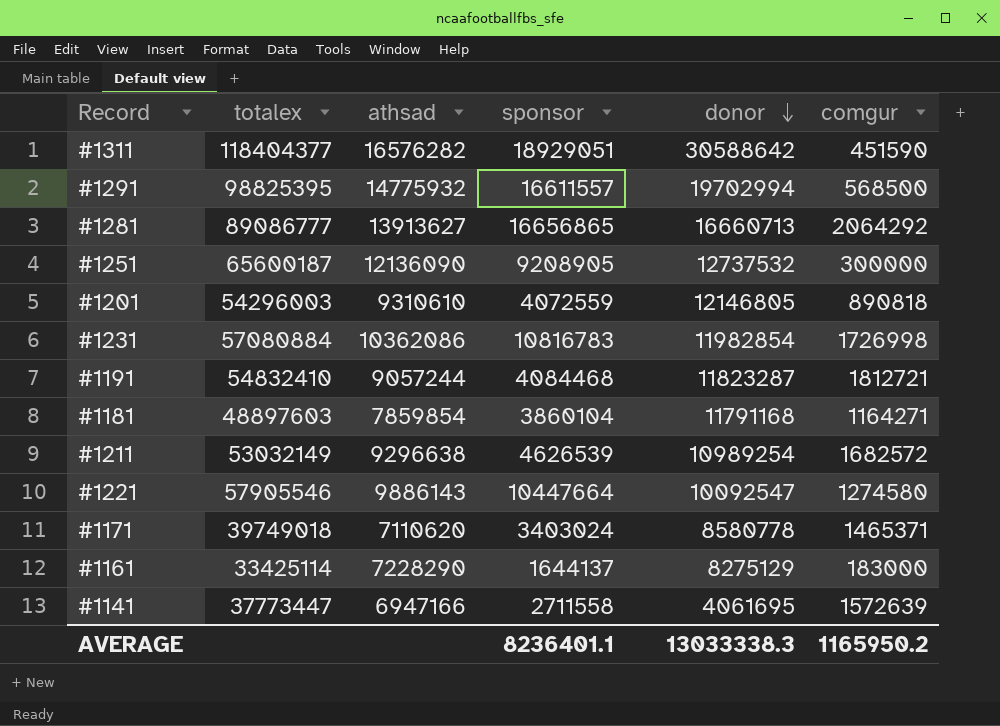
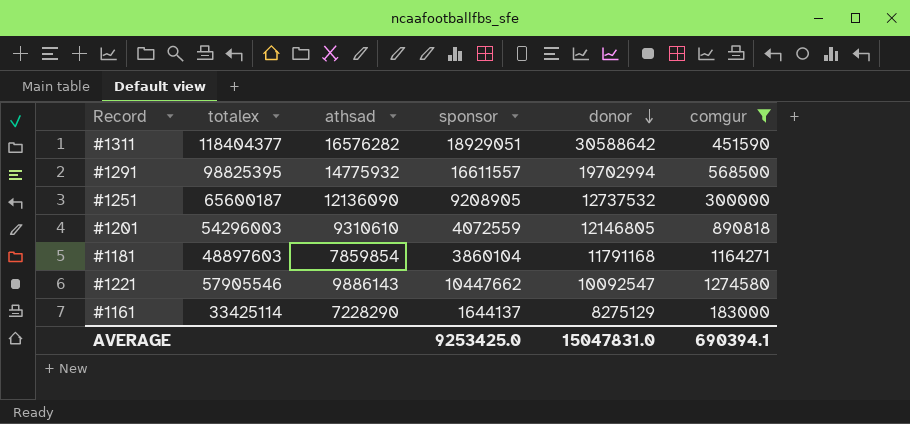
filter: none -> comgur <= 1274580
#1221 | sponsor: 10447664 -> 10447662
AVERAGE | sponsor: 8236401.1 -> 9253425.0
AVERAGE | donor: 13033338.3 -> 15047831.0
AVERAGE | comgur: 1165950.2 -> 690394.1

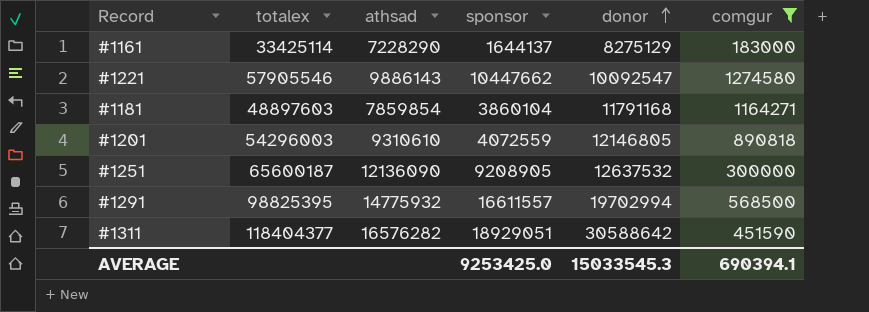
row order: donor descending -> donor ascending
#1251 | donor: 12737532 -> 12637532
AVERAGE | donor: 15047831.0 -> 15033545.3

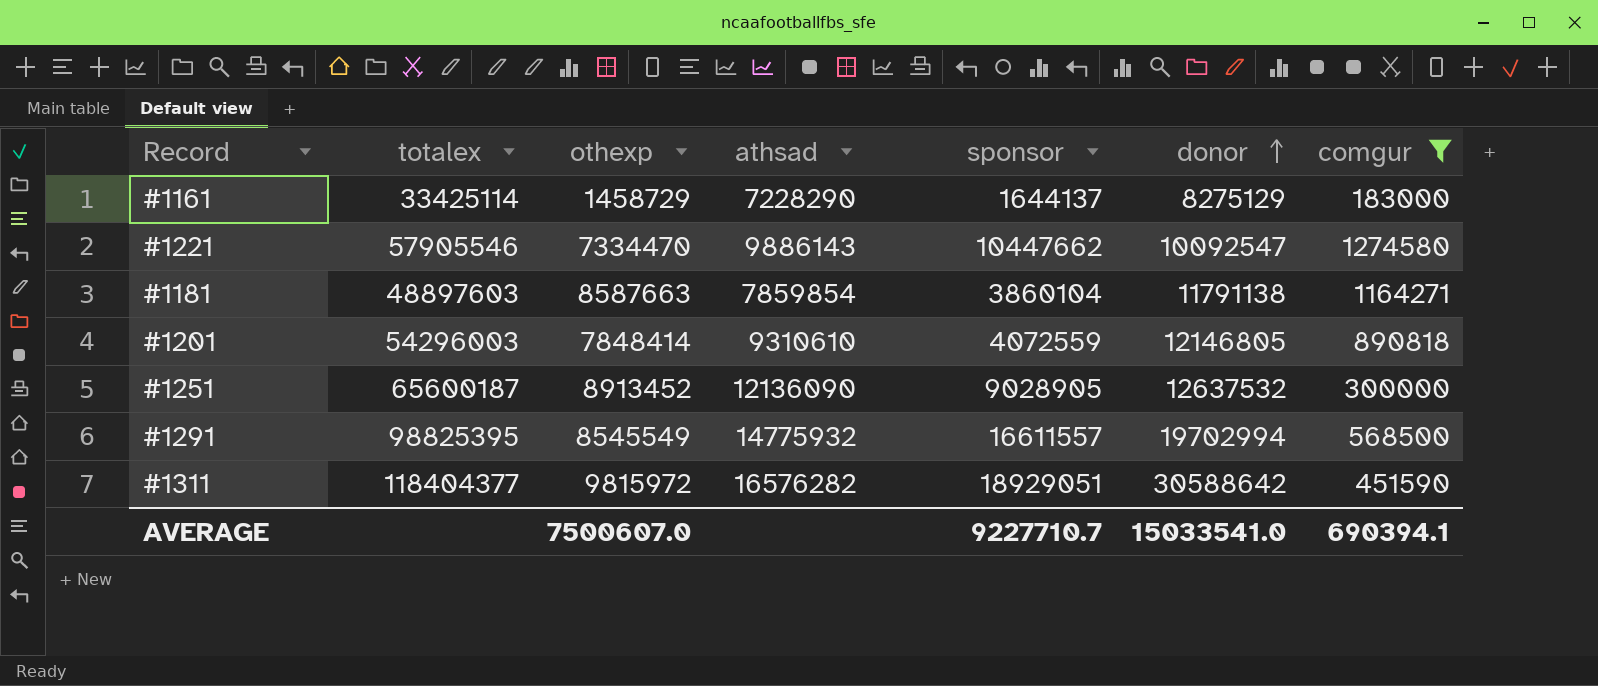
column othexp | position: none -> 3
#1181 | donor: 11791168 -> 11791138
#1251 | sponsor: 9208905 -> 9028905
AVERAGE | sponsor: 9253425.0 -> 9227710.7
AVERAGE | donor: 15033545.3 -> 15033541.0

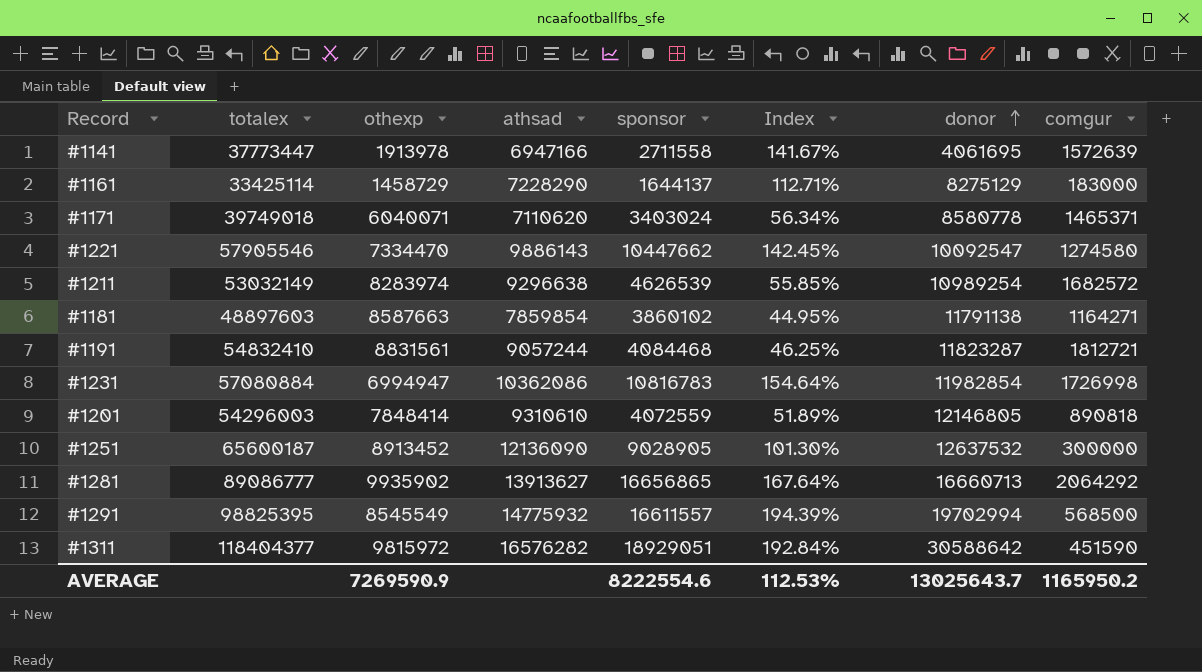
filter: comgur <= 1274580 -> none
column Index | formula: none -> [sponsor] / [othexp]
#1181 | sponsor: 3860104 -> 3860102
AVERAGE | othexp: 7500607.0 -> 7269590.9
AVERAGE | sponsor: 9227710.7 -> 8222554.6
AVERAGE | donor: 15033541.0 -> 13025643.7
AVERAGE | comgur: 690394.1 -> 1165950.2

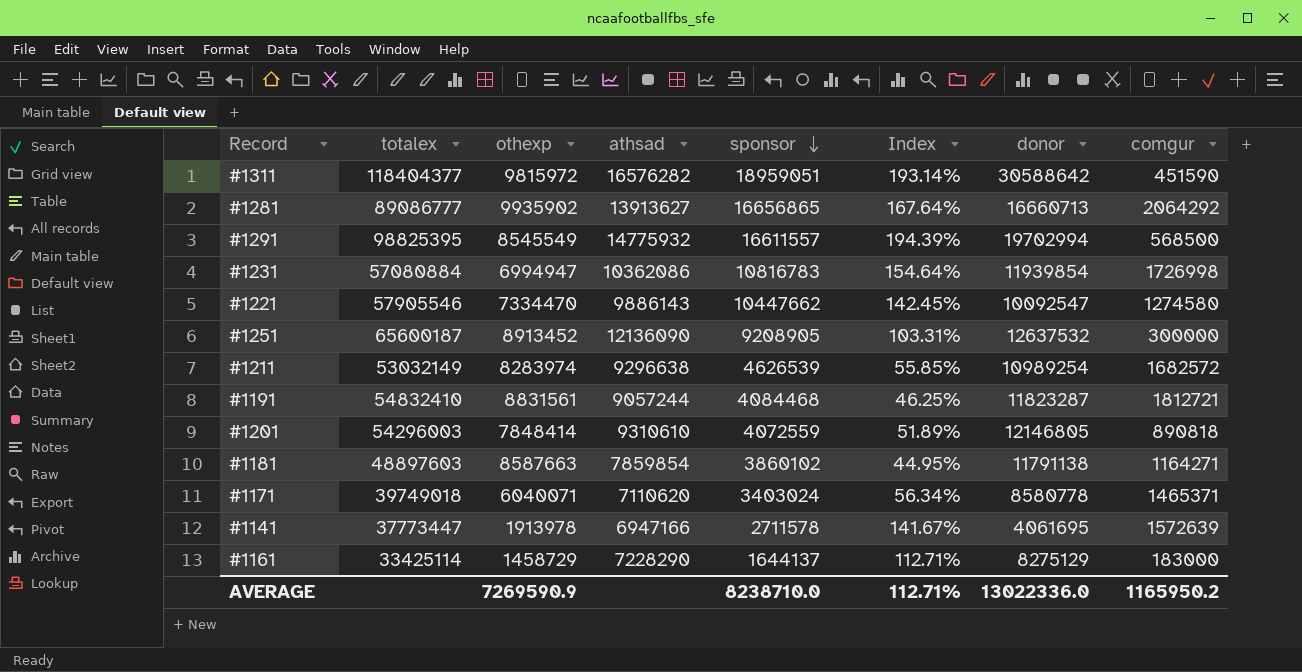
row order: donor ascending -> sponsor descending
#1311 | sponsor: 18929051 -> 18959051
#1311 | Index: 192.84% -> 193.14%
#1231 | donor: 11982854 -> 11939854
#1251 | sponsor: 9028905 -> 9208905
#1251 | Index: 101.30% -> 103.31%
#1141 | sponsor: 2711558 -> 2711578
AVERAGE | sponsor: 8222554.6 -> 8238710.0
AVERAGE | Index: 112.53% -> 112.71%
AVERAGE | donor: 13025643.7 -> 13022336.0

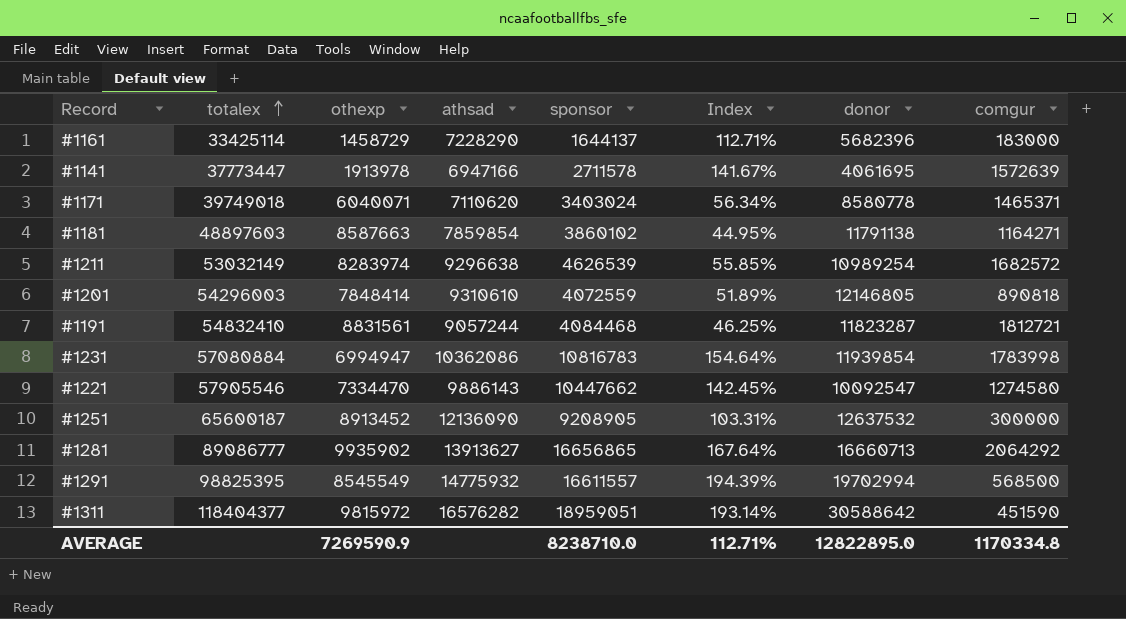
row order: sponsor descending -> totalex ascending
#1161 | donor: 8275129 -> 5682396
#1231 | comgur: 1726998 -> 1783998
AVERAGE | donor: 13022336.0 -> 12822895.0
AVERAGE | comgur: 1165950.2 -> 1170334.8

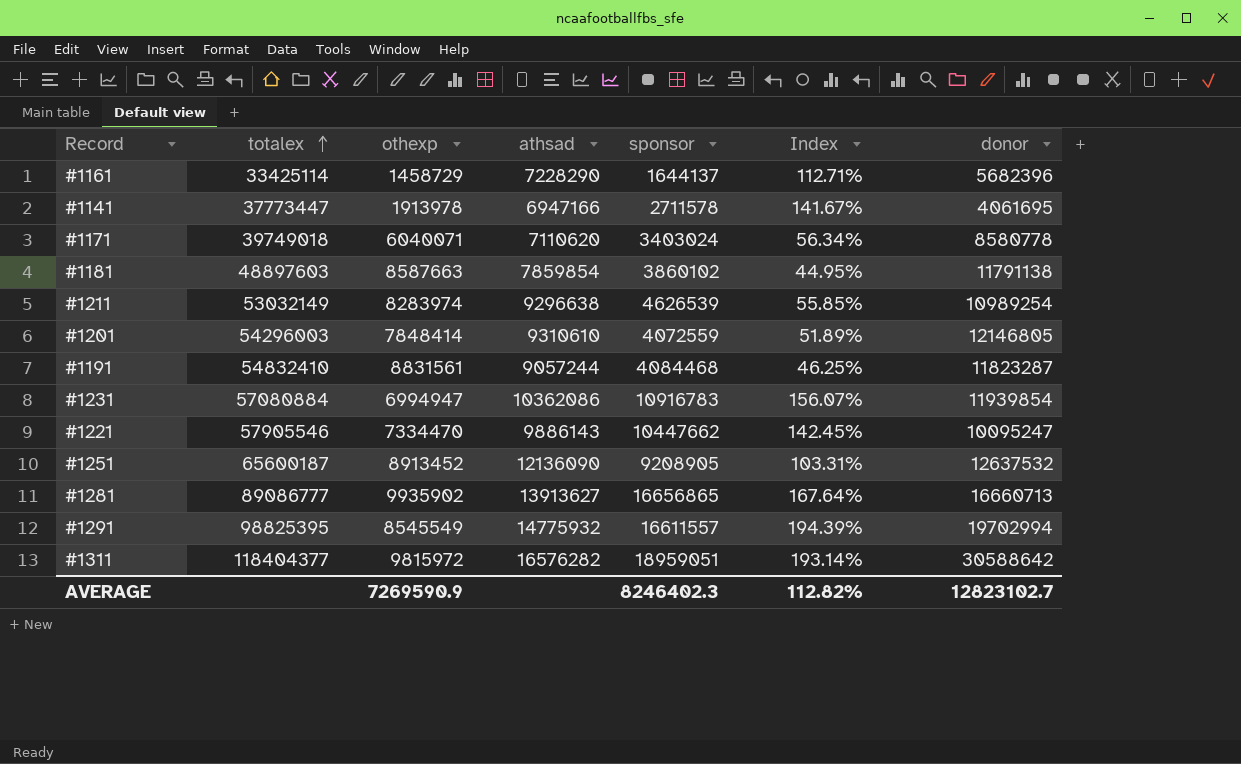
column comgur | position: 8 -> none
#1231 | sponsor: 10816783 -> 10916783
#1231 | Index: 154.64% -> 156.07%
#1221 | donor: 10092547 -> 10095247
AVERAGE | sponsor: 8238710.0 -> 8246402.3
AVERAGE | Index: 112.71% -> 112.82%
AVERAGE | donor: 12822895.0 -> 12823102.7

